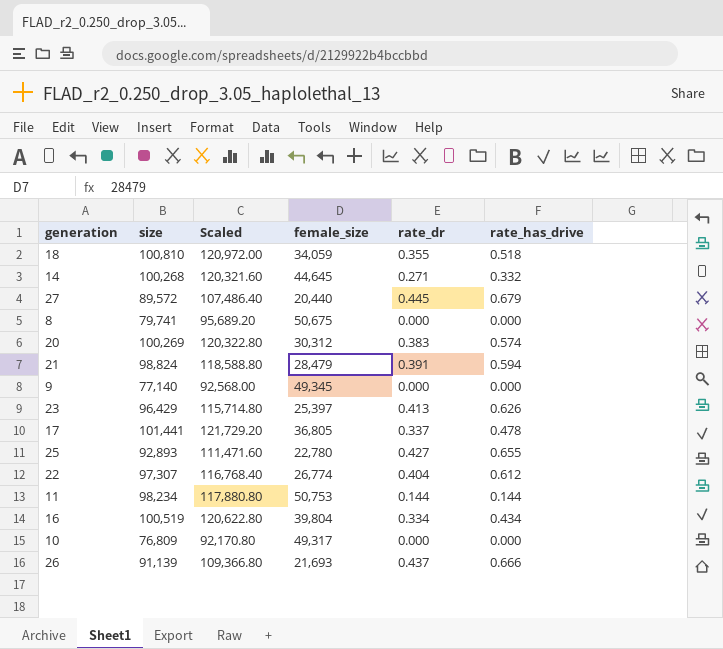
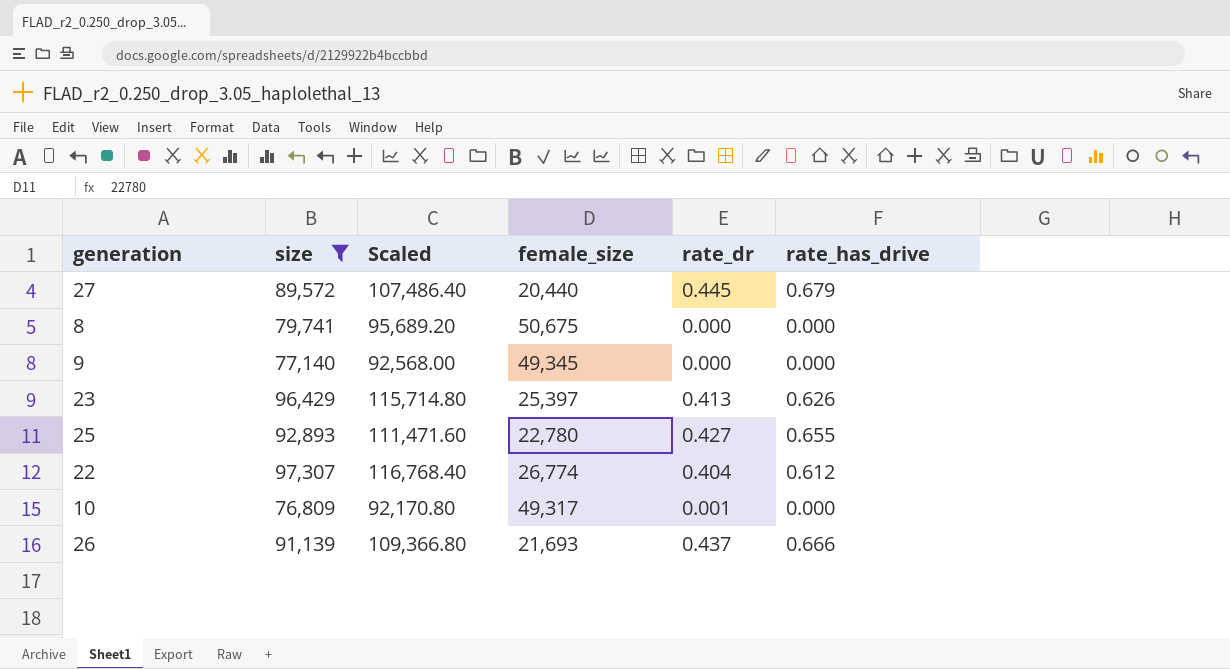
filter: none -> size <= 97,307
10 | rate_dr: 0.000 -> 0.001

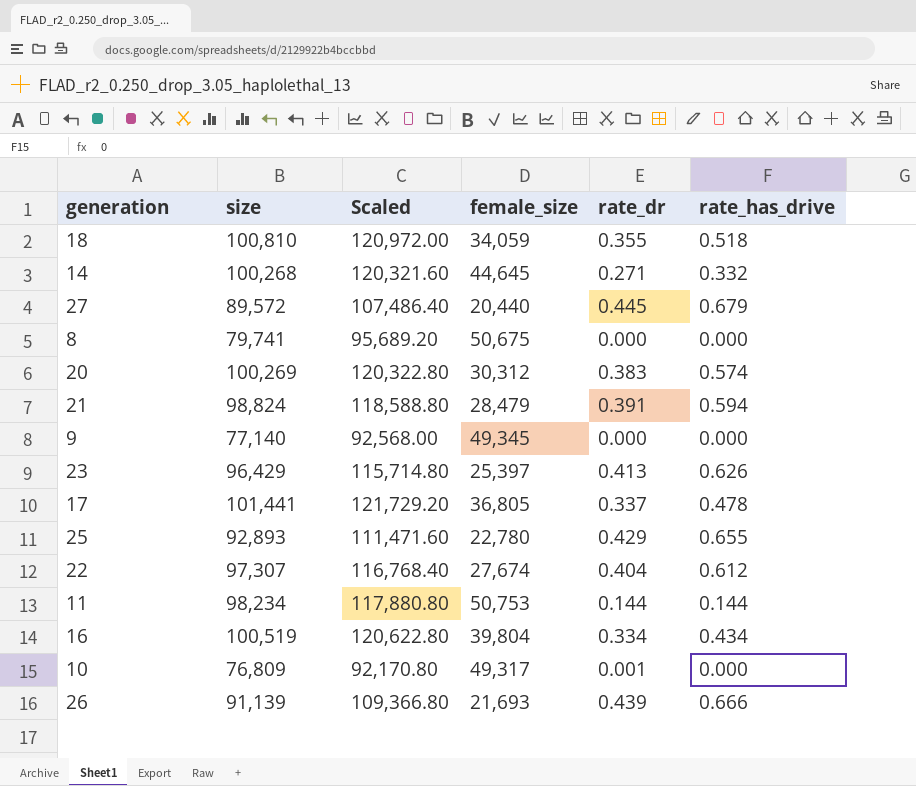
filter: size <= 97,307 -> none
25 | rate_dr: 0.427 -> 0.429
22 | female_size: 26,774 -> 27,674
26 | rate_dr: 0.437 -> 0.439

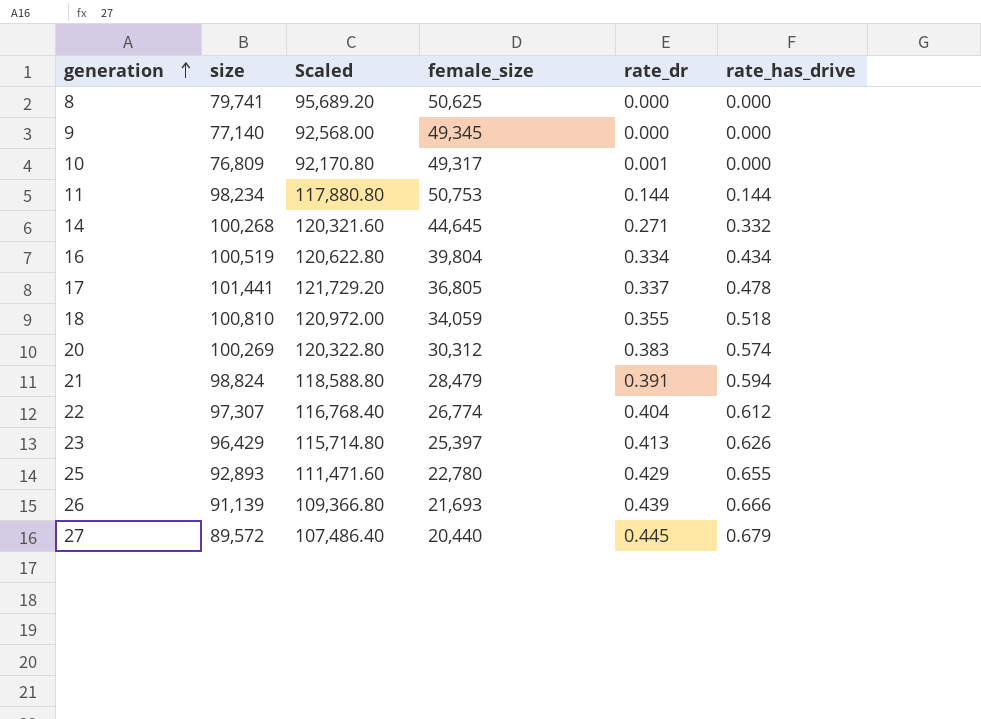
row order: none -> generation ascending
8 | female_size: 50,675 -> 50,625
22 | female_size: 27,674 -> 26,774

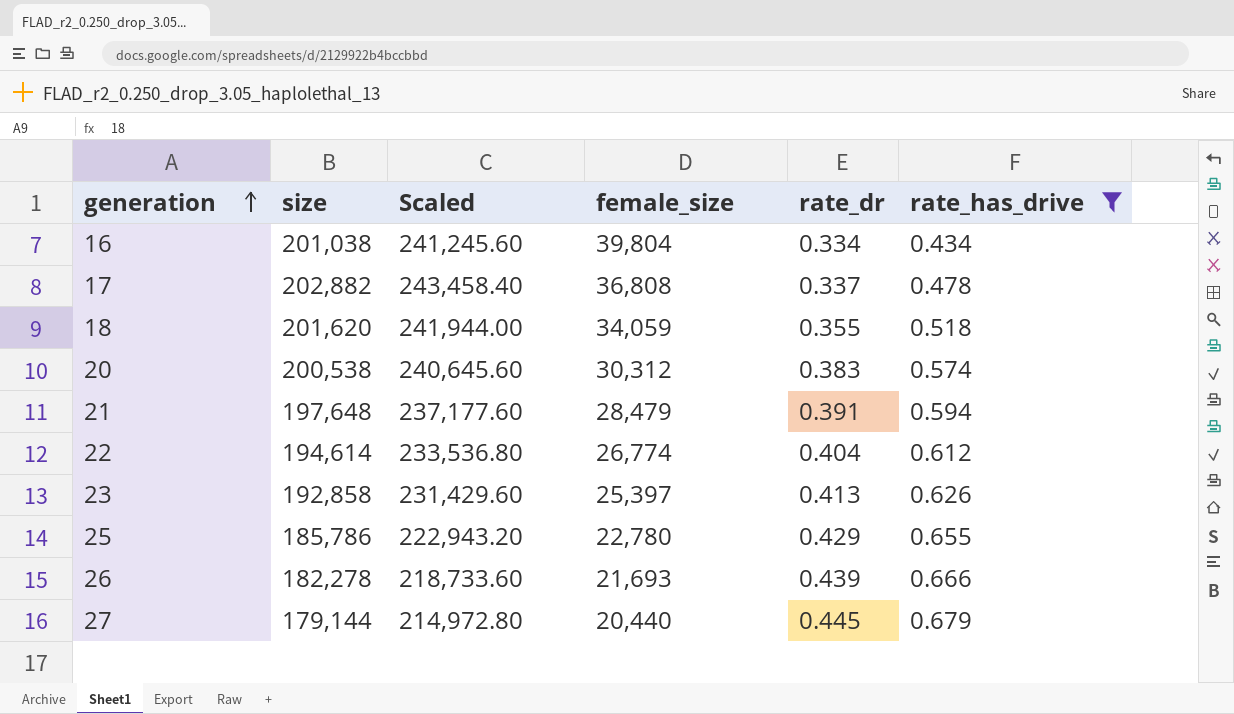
filter: none -> rate_has_drive >= 0.434
16 | size: 100,519 -> 201,038
16 | Scaled: 120,622.80 -> 241,245.60
17 | size: 101,441 -> 202,882
17 | Scaled: 121,729.20 -> 243,458.40
17 | female_size: 36,805 -> 36,808
18 | size: 100,810 -> 201,620
18 | Scaled: 120,972.00 -> 241,944.00
20 | size: 100,269 -> 200,538
20 | Scaled: 120,322.80 -> 240,645.60
21 | size: 98,824 -> 197,648
21 | Scaled: 118,588.80 -> 237,177.60
22 | size: 97,307 -> 194,614
22 | Scaled: 116,768.40 -> 233,536.80
23 | size: 96,429 -> 192,858
23 | Scaled: 115,714.80 -> 231,429.60
25 | size: 92,893 -> 185,786
25 | Scaled: 111,471.60 -> 222,943.20
26 | size: 91,139 -> 182,278
26 | Scaled: 109,366.80 -> 218,733.60
27 | size: 89,572 -> 179,144
27 | Scaled: 107,486.40 -> 214,972.80

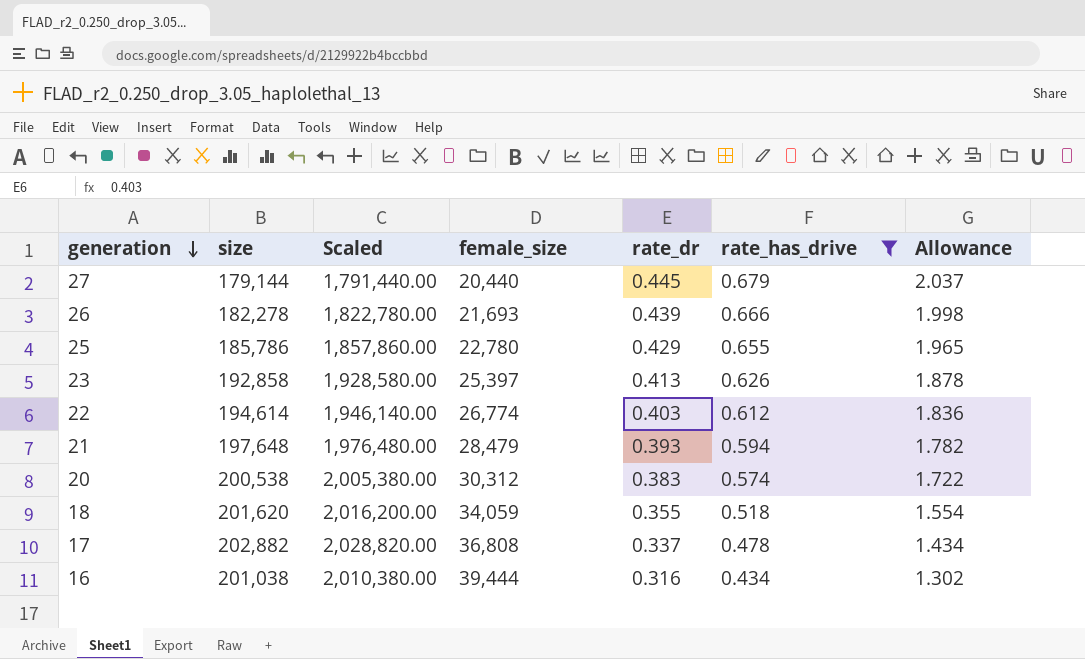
row order: generation ascending -> generation descending
column Scaled | formula: [size] * 1.2 -> [size] * 10
column Allowance | formula: none -> [rate_has_drive] * 3
22 | rate_dr: 0.404 -> 0.403
21 | rate_dr: 0.391 -> 0.393
16 | female_size: 39,804 -> 39,444
16 | rate_dr: 0.334 -> 0.316

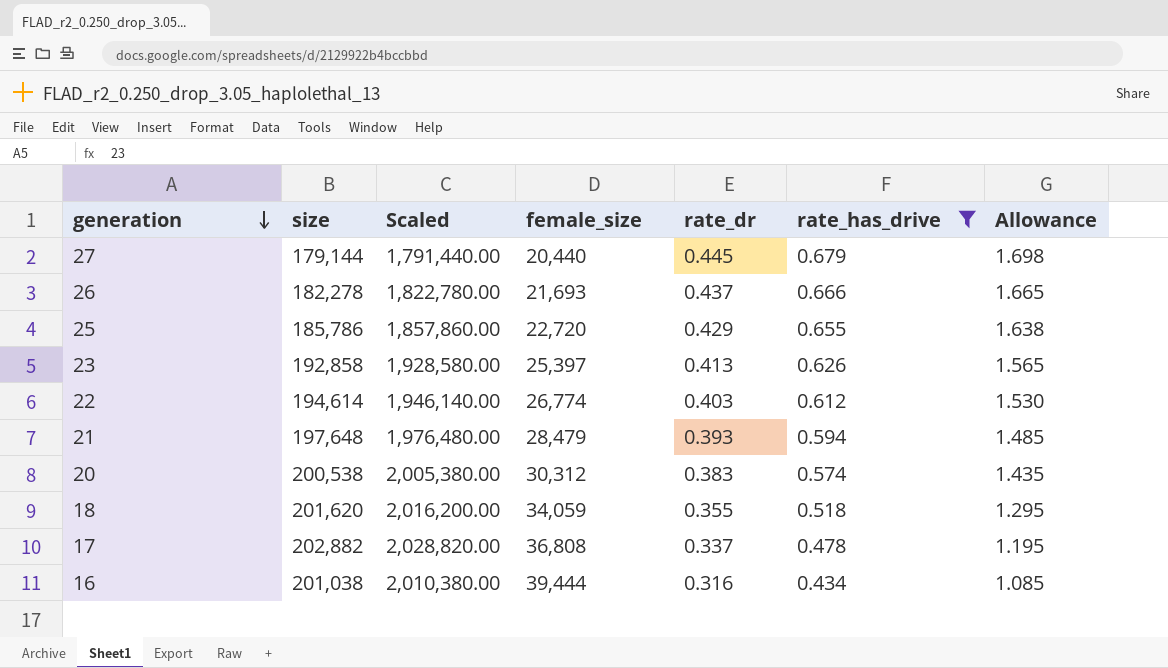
column Allowance | formula: [rate_has_drive] * 3 -> [rate_has_drive] * 2.5
26 | rate_dr: 0.439 -> 0.437
25 | female_size: 22,780 -> 22,720

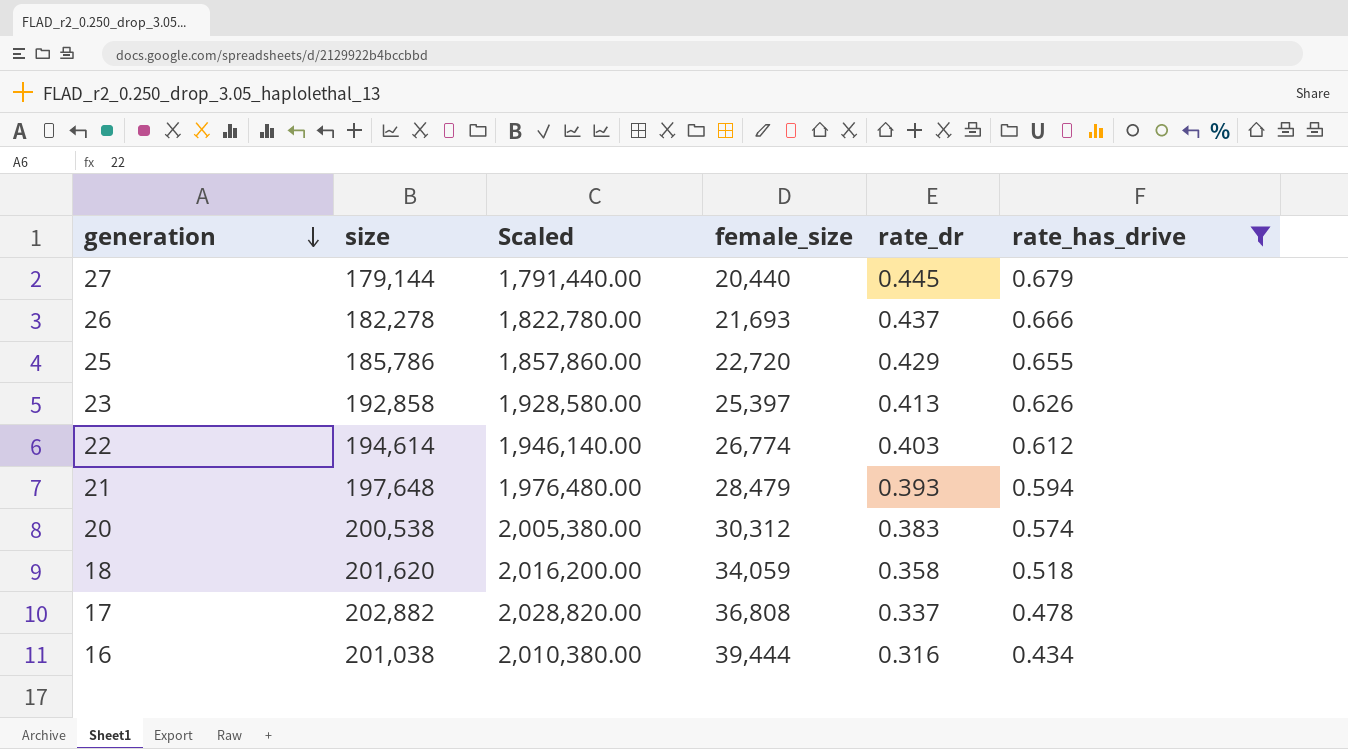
column Allowance | formula: [rate_has_drive] * 2.5 -> none
18 | rate_dr: 0.355 -> 0.358

